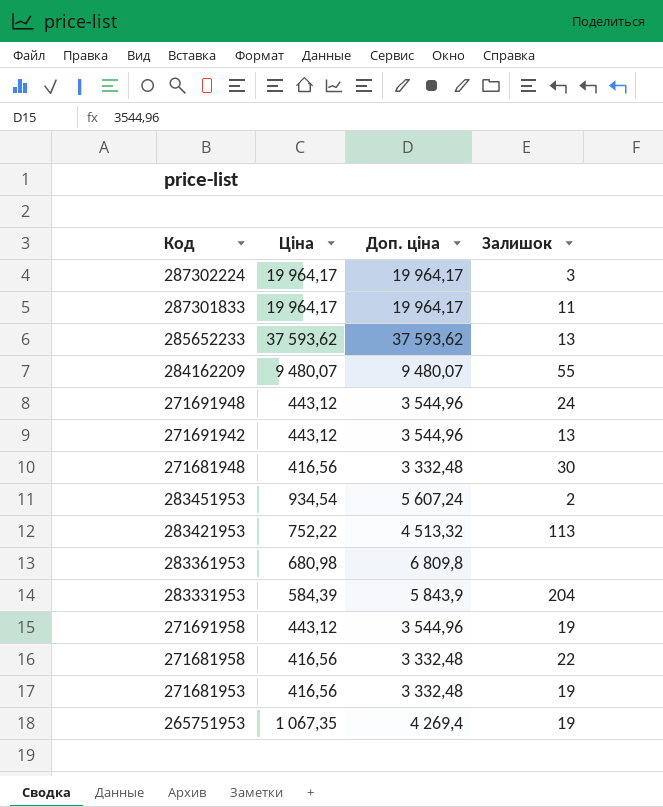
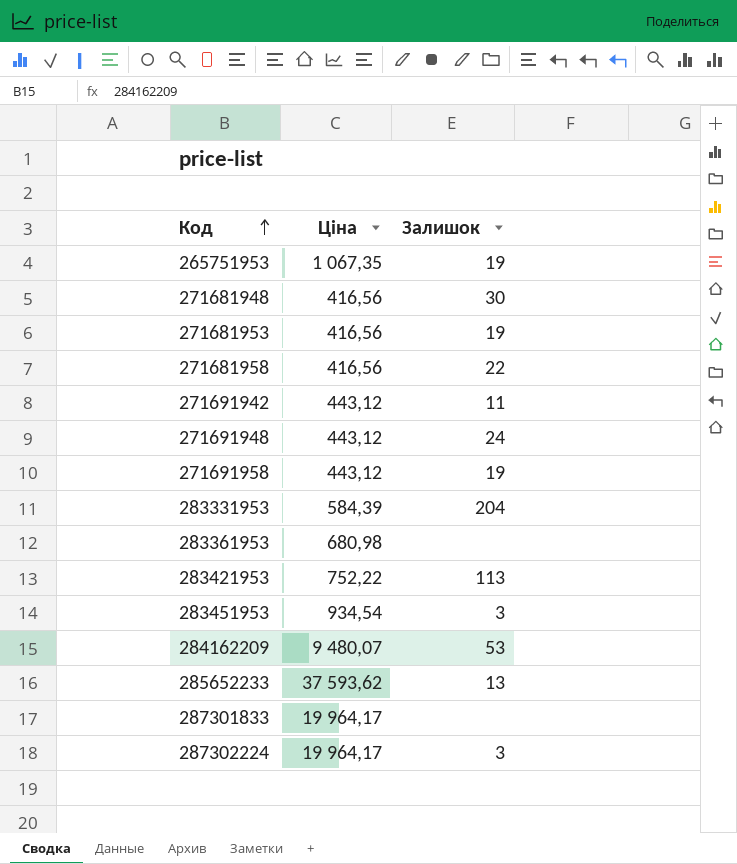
row order: none -> Код ascending
column Доп. ціна | position: 3 -> none
271691942 | Залишок: 13 -> 11
283451953 | Залишок: 2 -> 3
284162209 | Залишок: 55 -> 53
287301833 | Залишок: 11 -> none

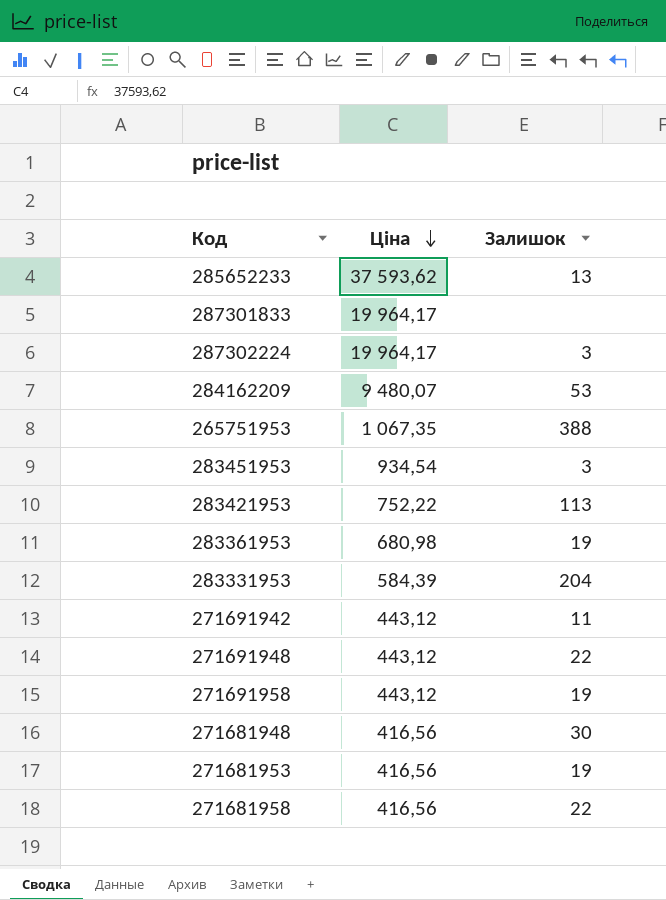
row order: Код ascending -> Ціна descending
265751953 | Залишок: 19 -> 388
283361953 | Залишок: none -> 19
271691948 | Залишок: 24 -> 22

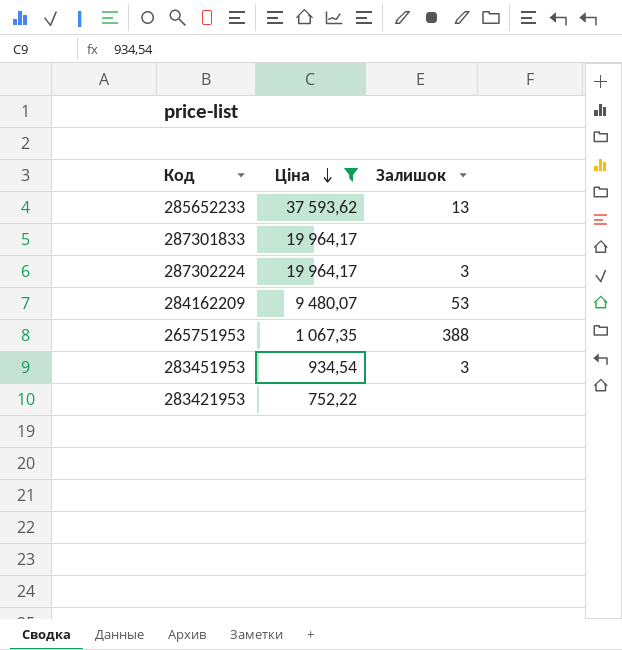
filter: none -> Ціна >= 752,22
283421953 | Залишок: 113 -> none

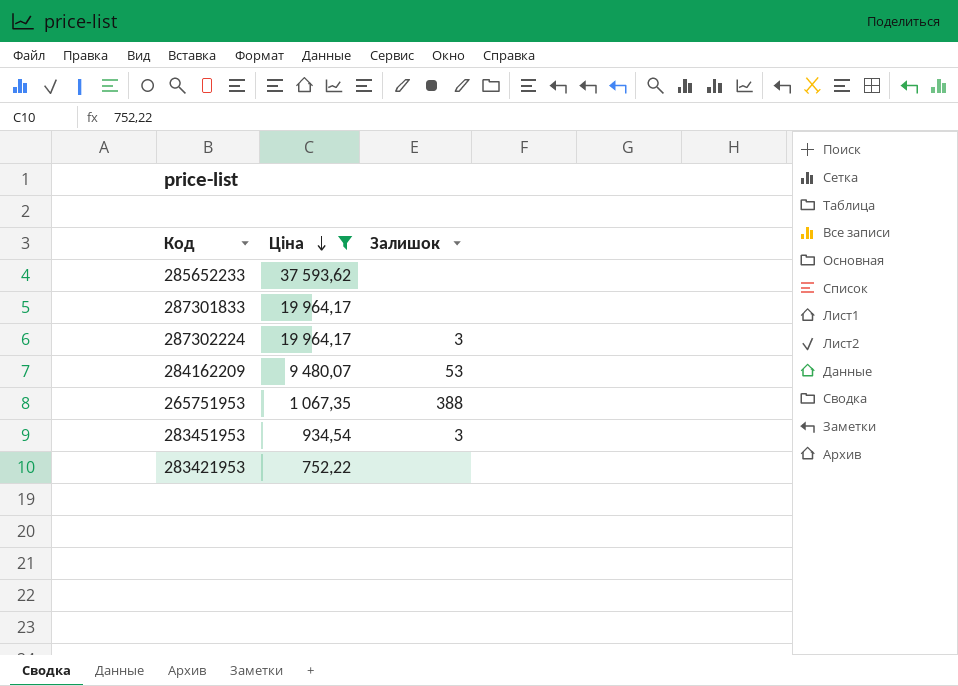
285652233 | Залишок: 13 -> none

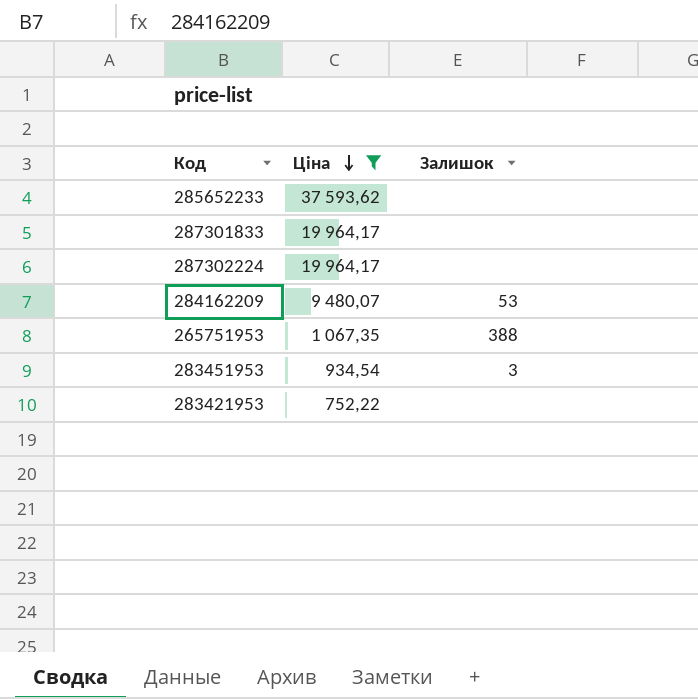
287302224 | Залишок: 3 -> none

